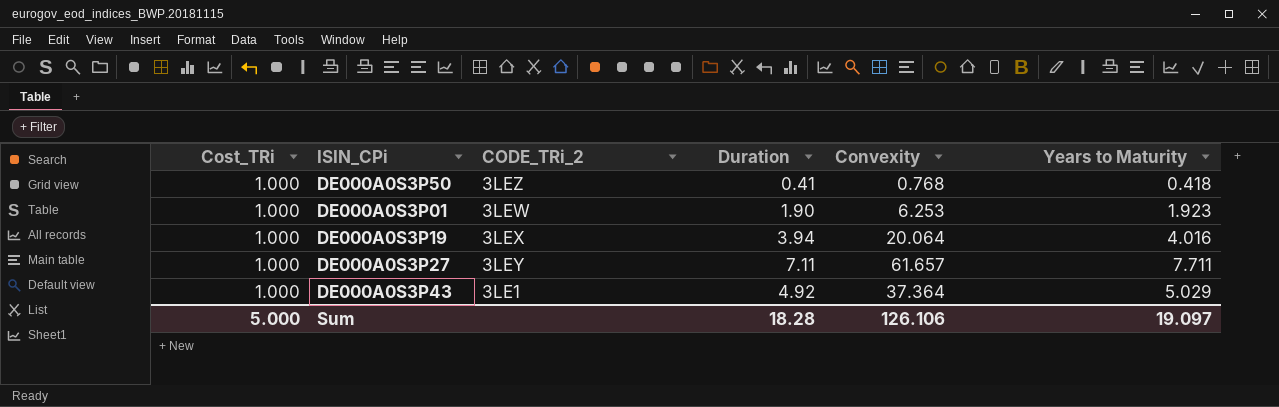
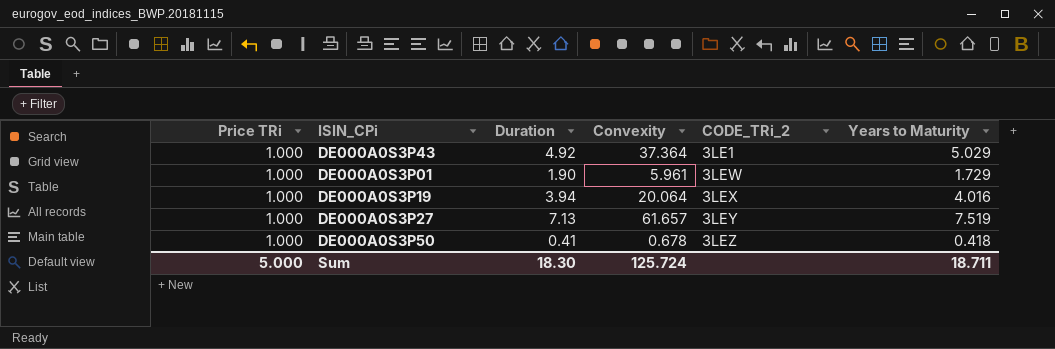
row order: none -> CODE_TRi_2 ascending
column name: Cost_TRi -> Price TRi
column CODE_TRi_2 | position: 3 -> 5
DE000A0S3P01 | Convexity: 6.253 -> 5.961
DE000A0S3P01 | Years to Maturity: 1.923 -> 1.729
DE000A0S3P27 | Duration: 7.11 -> 7.13
DE000A0S3P27 | Years to Maturity: 7.711 -> 7.519
DE000A0S3P50 | Convexity: 0.768 -> 0.678
Sum | Duration: 18.28 -> 18.30
Sum | Convexity: 126.106 -> 125.724
Sum | Years to Maturity: 19.097 -> 18.711

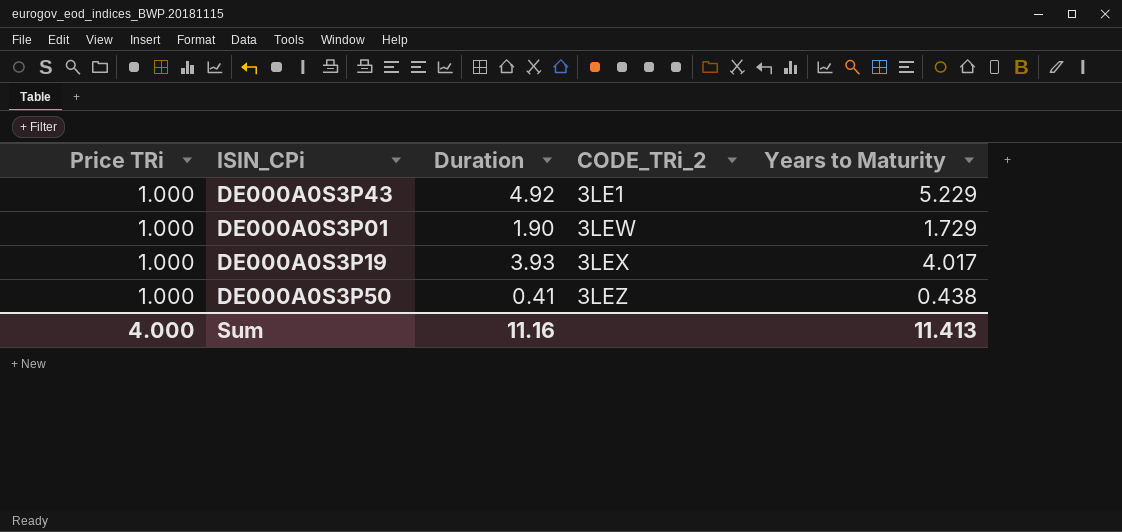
column Convexity | position: 4 -> none
row DE000A0S3P27: 1.000 | 7.13 | 61.657 | 3LEY | 7.519 -> none
DE000A0S3P43 | Years to Maturity: 5.029 -> 5.229
DE000A0S3P19 | Duration: 3.94 -> 3.93
DE000A0S3P19 | Years to Maturity: 4.016 -> 4.017
DE000A0S3P50 | Years to Maturity: 0.418 -> 0.438
Sum | Price TRi: 5.000 -> 4.000
Sum | Duration: 18.30 -> 11.16
Sum | Years to Maturity: 18.711 -> 11.413

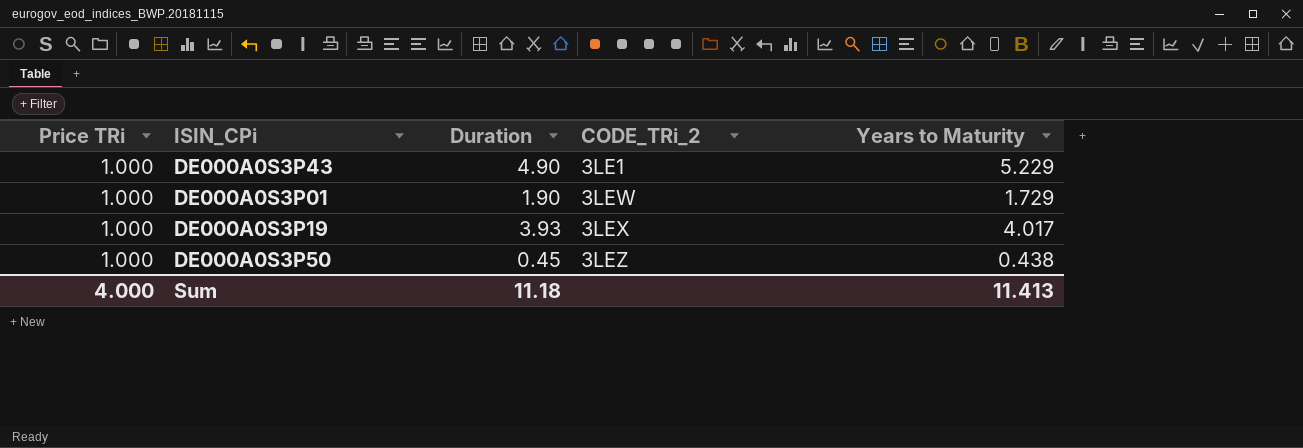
DE000A0S3P43 | Duration: 4.92 -> 4.90
DE000A0S3P50 | Duration: 0.41 -> 0.45
Sum | Duration: 11.16 -> 11.18

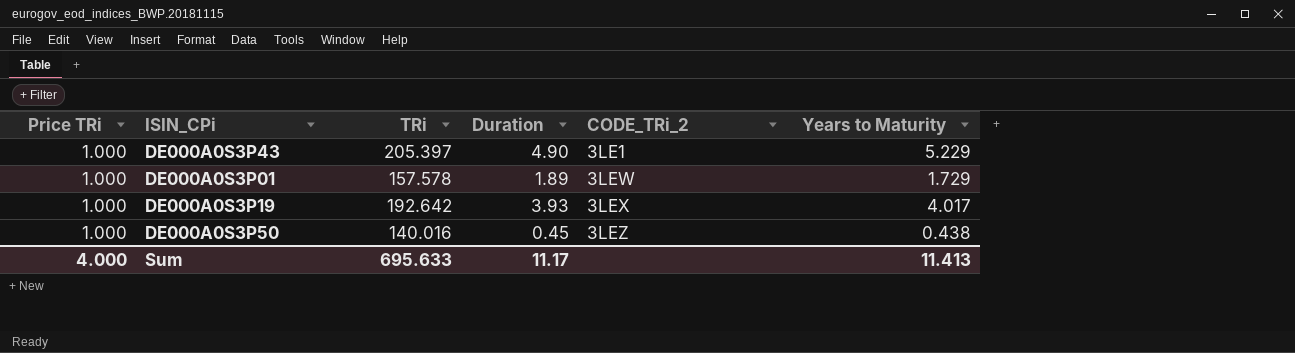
column TRi | position: none -> 3
DE000A0S3P01 | Duration: 1.90 -> 1.89
Sum | Duration: 11.18 -> 11.17

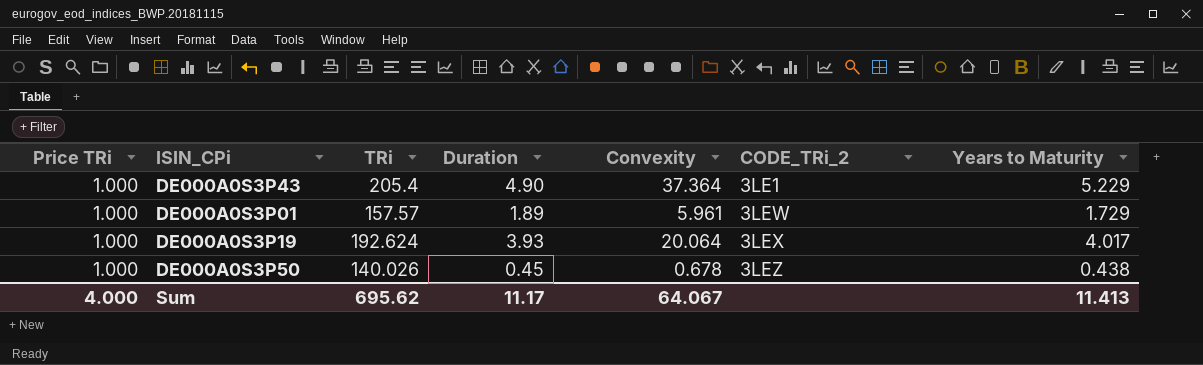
column Convexity | position: none -> 5
DE000A0S3P43 | TRi: 205.397 -> 205.4
DE000A0S3P01 | TRi: 157.578 -> 157.57
DE000A0S3P19 | TRi: 192.642 -> 192.624
DE000A0S3P50 | TRi: 140.016 -> 140.026
Sum | TRi: 695.633 -> 695.62

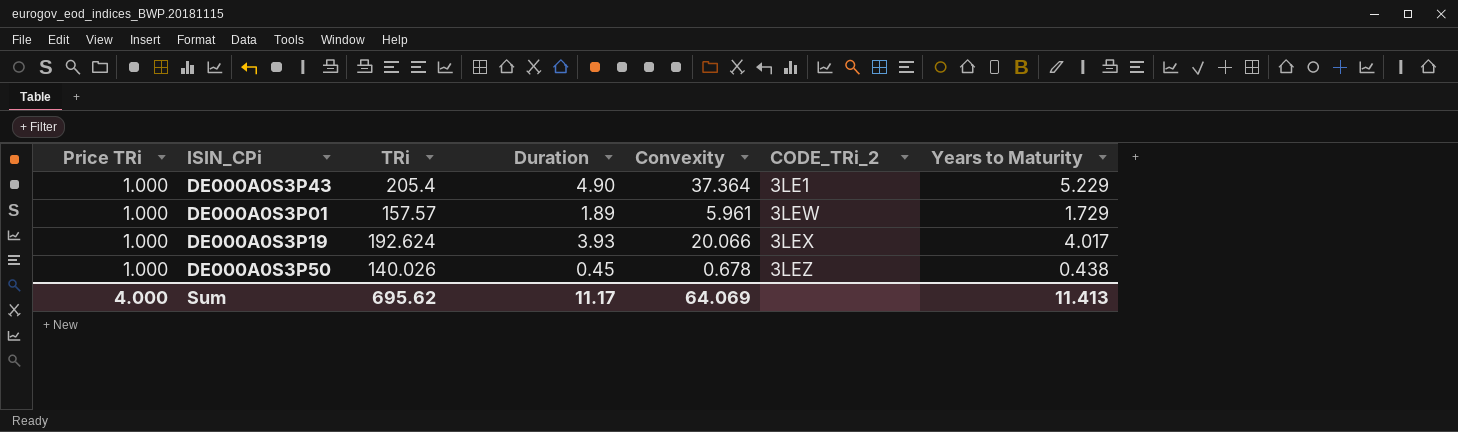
DE000A0S3P19 | Convexity: 20.064 -> 20.066
Sum | Convexity: 64.067 -> 64.069

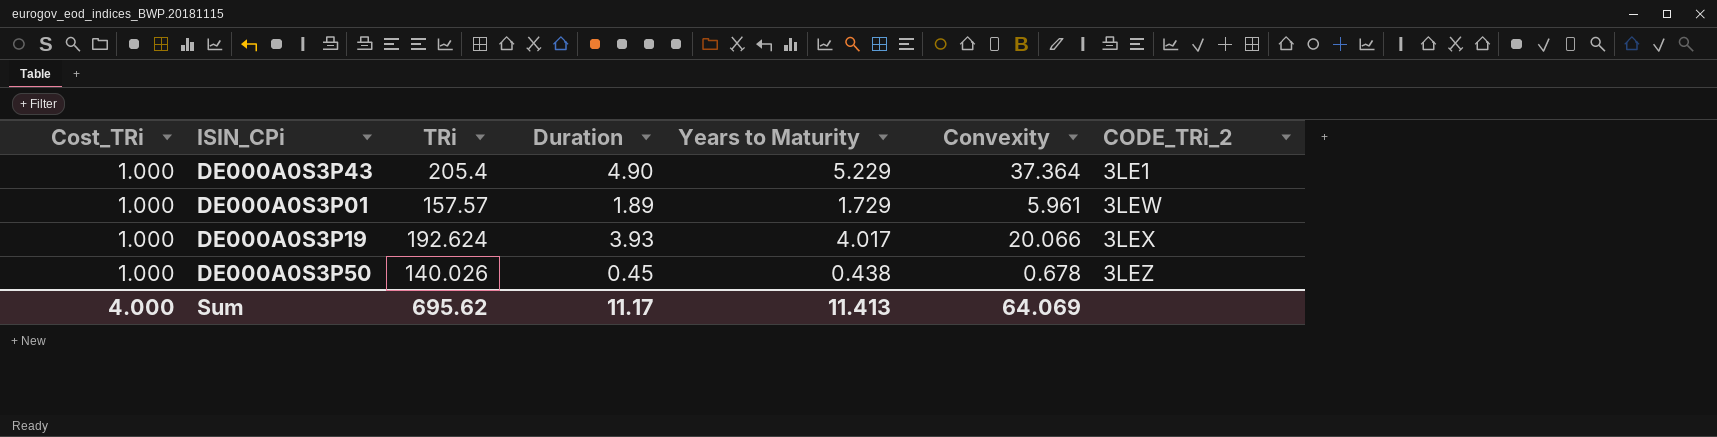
column name: Price TRi -> Cost_TRi
column Years to Maturity | position: 7 -> 5

